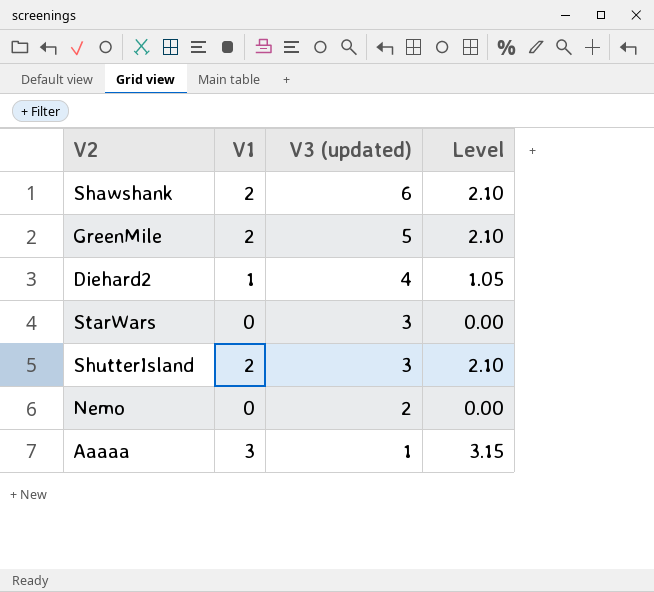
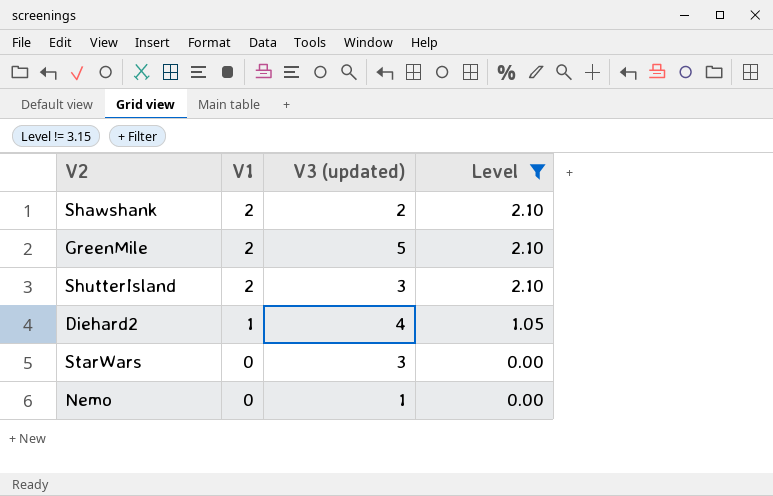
filter: none -> Level != 3.15
row order: V3 (updated) descending -> V1 descending
Shawshank | V3 (updated): 6 -> 2
Nemo | V3 (updated): 2 -> 1

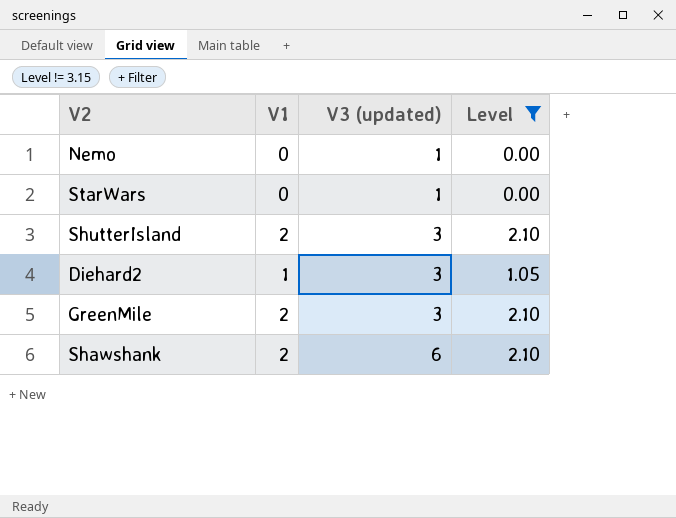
row order: V1 descending -> V3 (updated) ascending
StarWars | V3 (updated): 3 -> 1
Diehard2 | V3 (updated): 4 -> 3
GreenMile | V3 (updated): 5 -> 3
Shawshank | V3 (updated): 2 -> 6

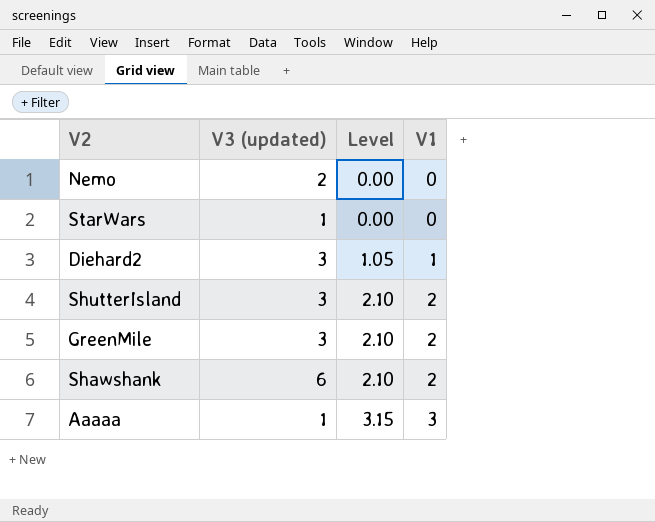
filter: Level != 3.15 -> none
row order: V3 (updated) ascending -> Level ascending
column V1 | position: 2 -> 4
Nemo | V3 (updated): 1 -> 2

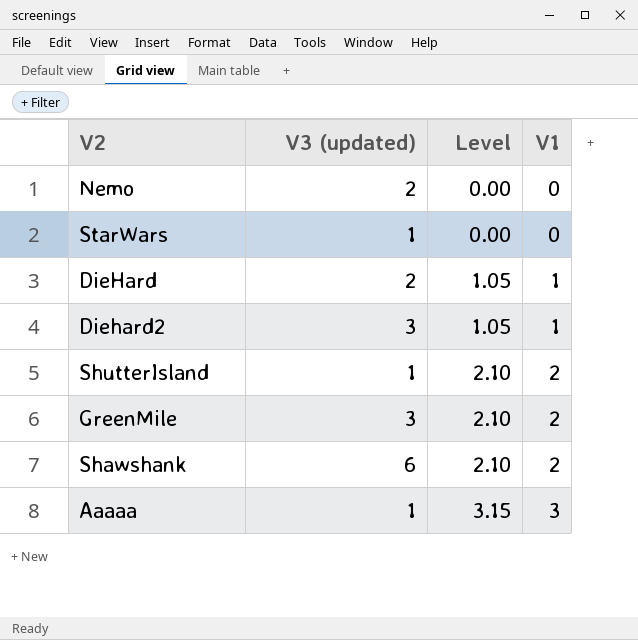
row DieHard: none -> 2 | 1.05 | 1
ShutterIsland | V3 (updated): 3 -> 1

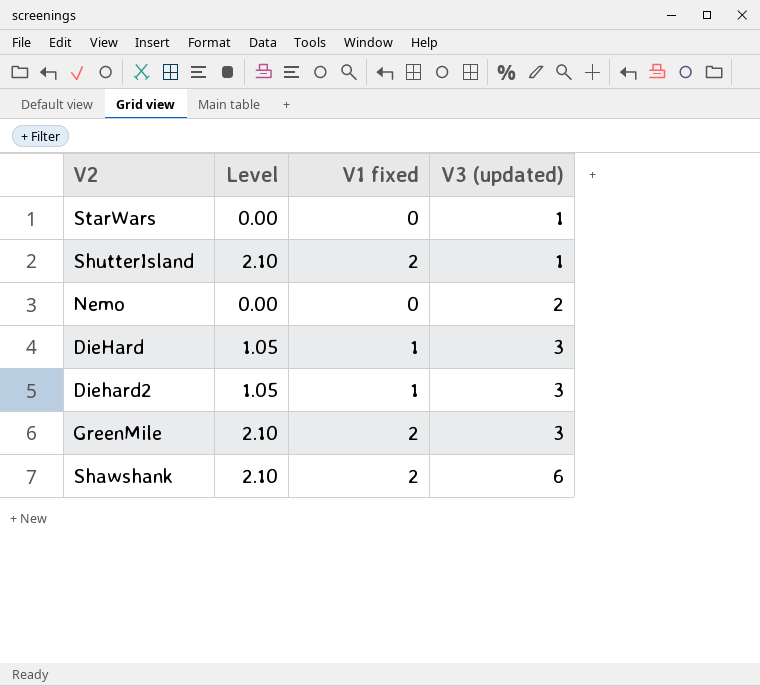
row order: Level ascending -> V3 (updated) ascending
column name: V1 -> V1 fixed
column V3 (updated) | position: 2 -> 4
row Aaaaa: 1 | 3.15 | 3 -> none
DieHard | V3 (updated): 2 -> 3

